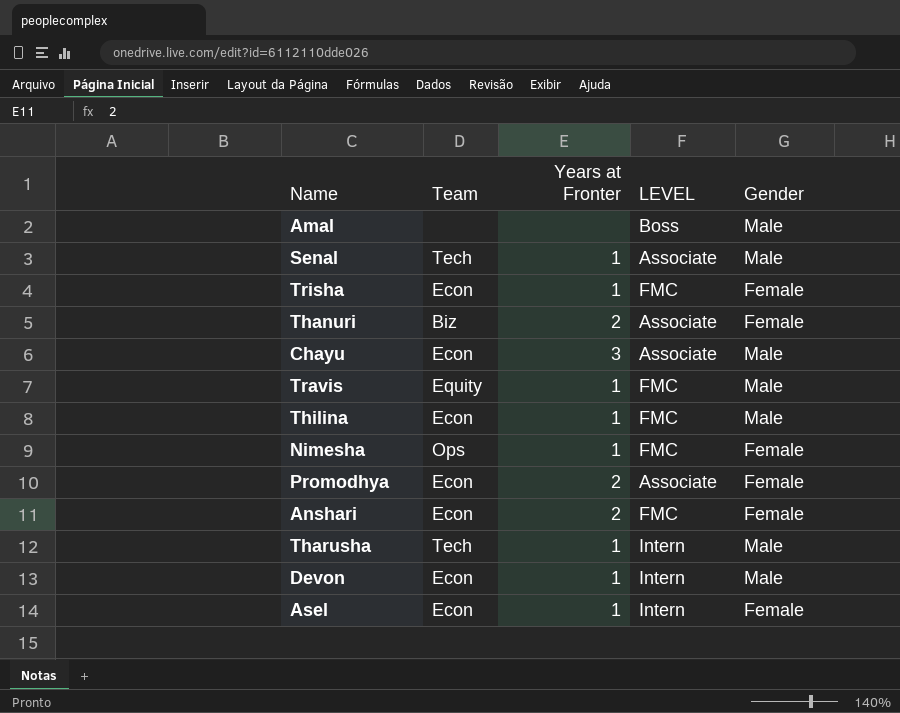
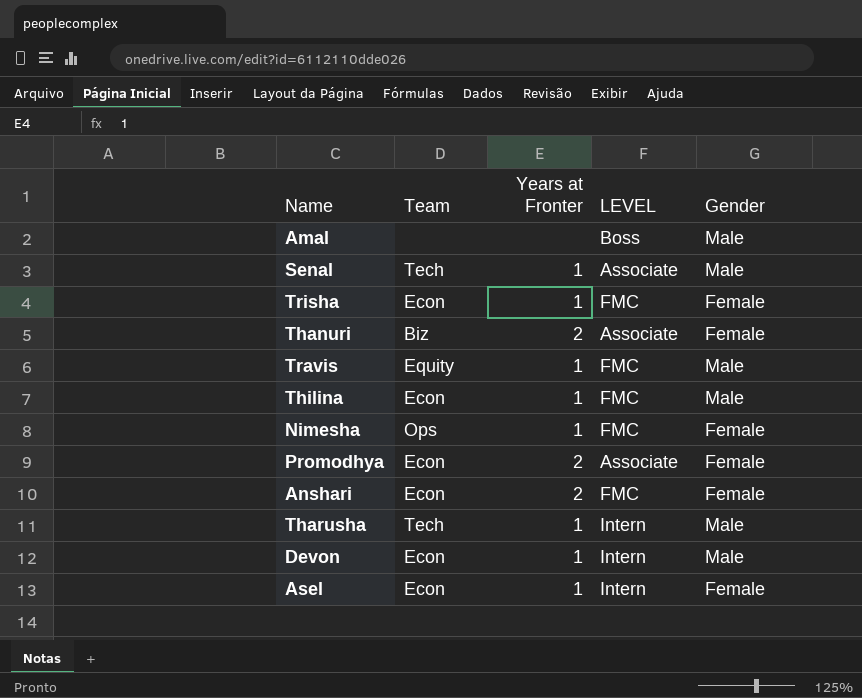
row Chayu: Econ | 3 | Associate | Male -> none

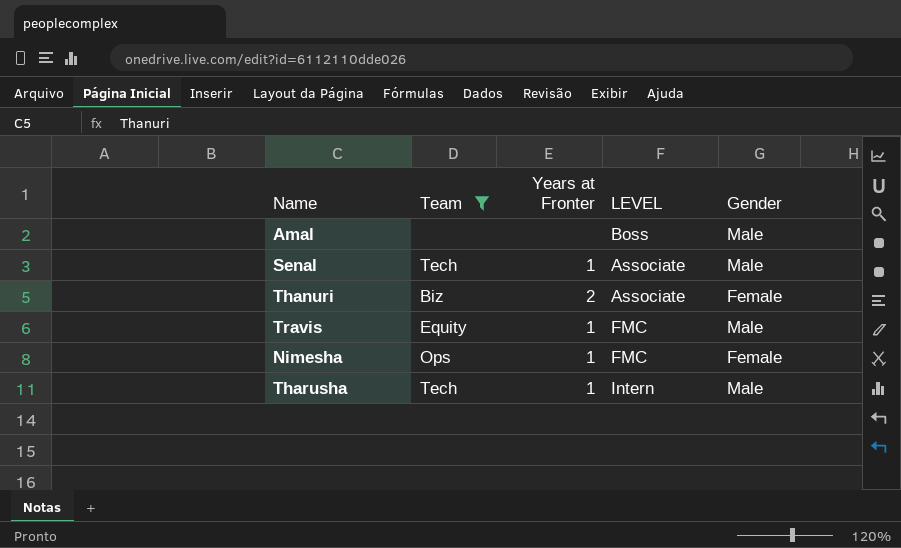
filter: none -> Team != Econ

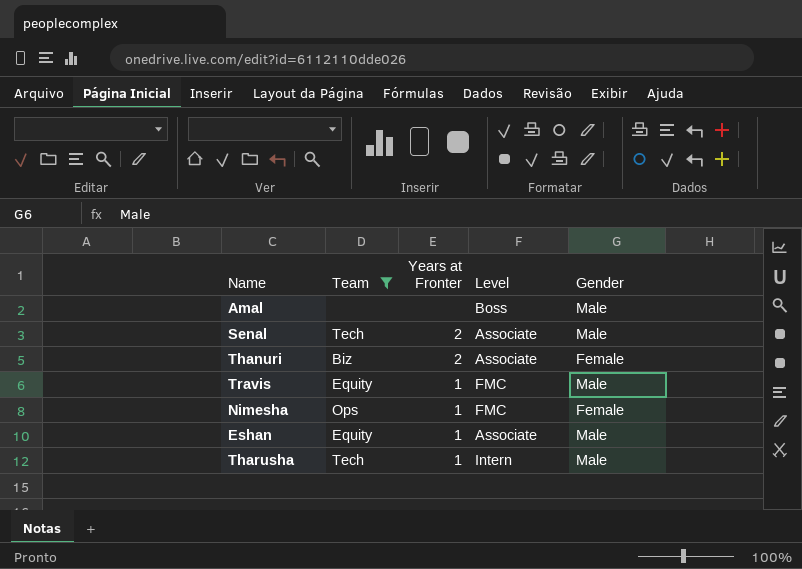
column name: LEVEL -> Level
Senal | Years at Fronter: 1 -> 2
row Eshan: none -> Equity | 1 | Associate | Male

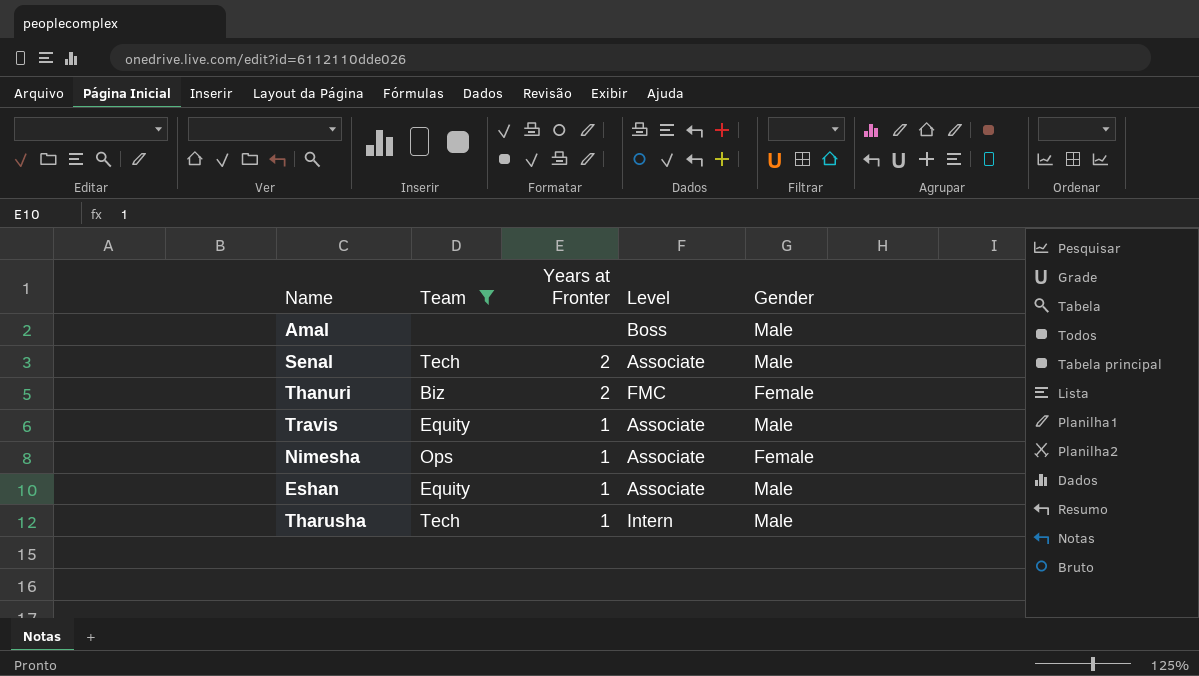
Thanuri | Level: Associate -> FMC
Travis | Level: FMC -> Associate
Nimesha | Level: FMC -> Associate

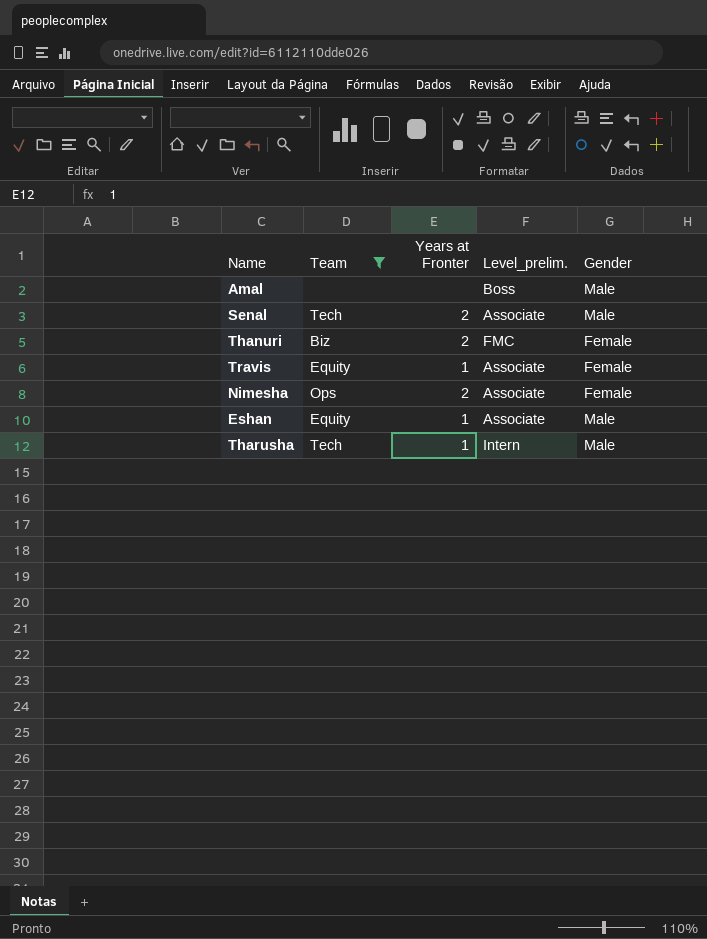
column name: Level -> Level_prelim.
Travis | Gender: Male -> Female
Nimesha | Years at Fronter: 1 -> 2

